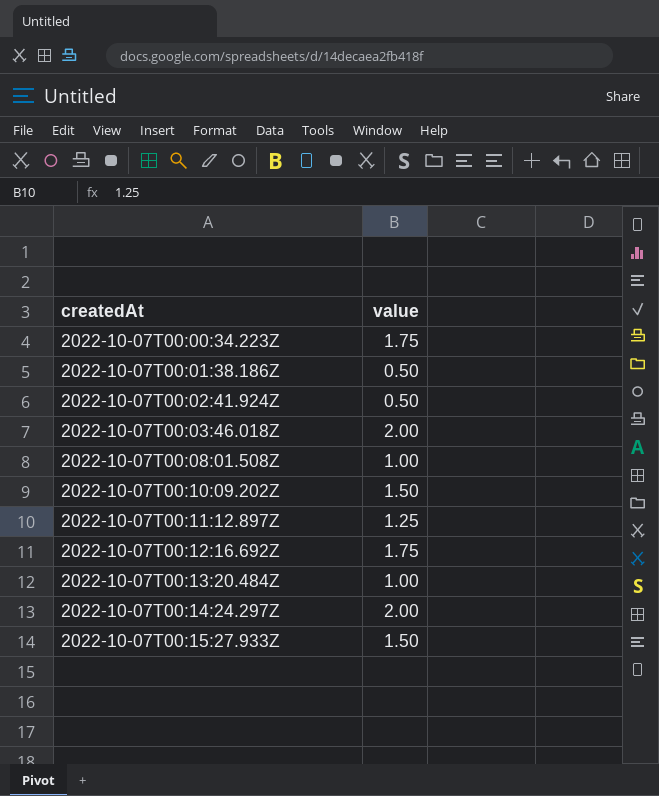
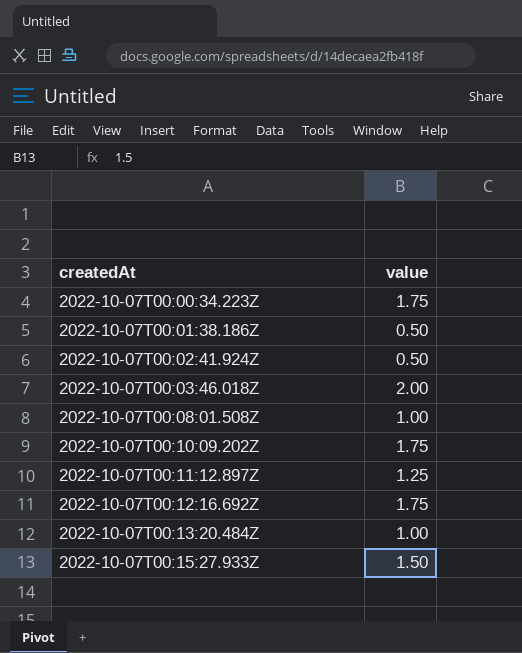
row 2022-10-07T00:14:24.297Z: 2.00 -> none
2022-10-07T00:10:09.202Z | value: 1.50 -> 1.75

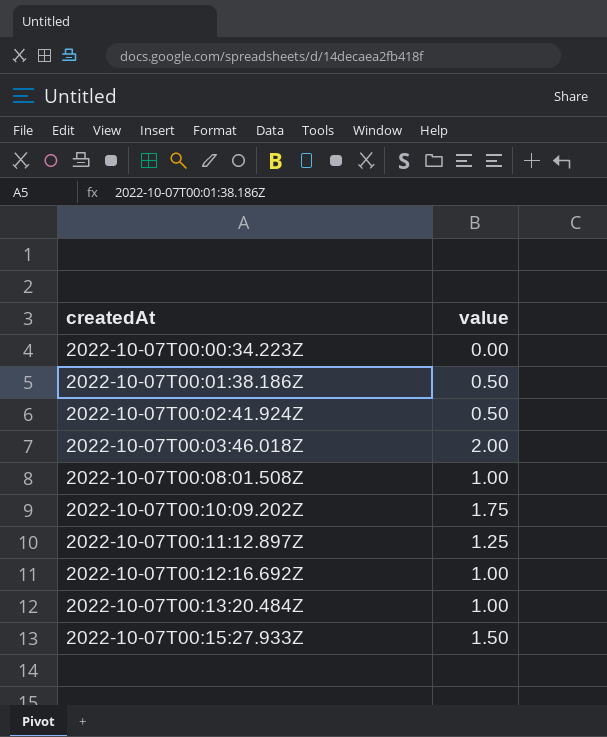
2022-10-07T00:00:34.223Z | value: 1.75 -> 0.00
2022-10-07T00:12:16.692Z | value: 1.75 -> 1.00

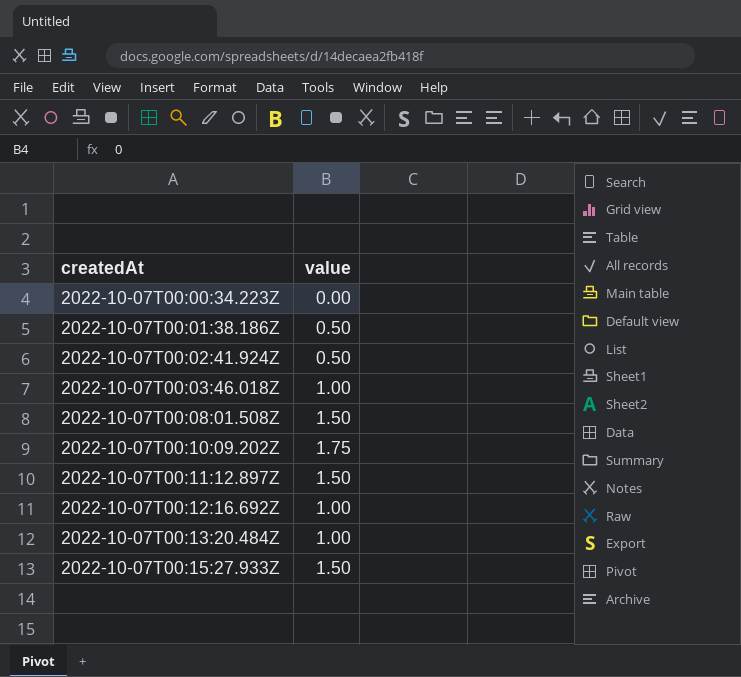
2022-10-07T00:03:46.018Z | value: 2.00 -> 1.00
2022-10-07T00:08:01.508Z | value: 1.00 -> 1.50
2022-10-07T00:11:12.897Z | value: 1.25 -> 1.50

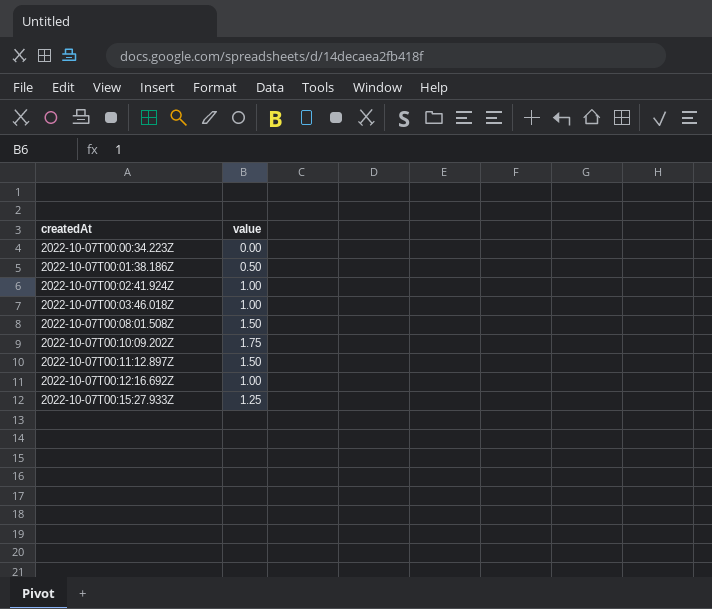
row 2022-10-07T00:13:20.484Z: 1.00 -> none
2022-10-07T00:02:41.924Z | value: 0.50 -> 1.00
2022-10-07T00:15:27.933Z | value: 1.50 -> 1.25

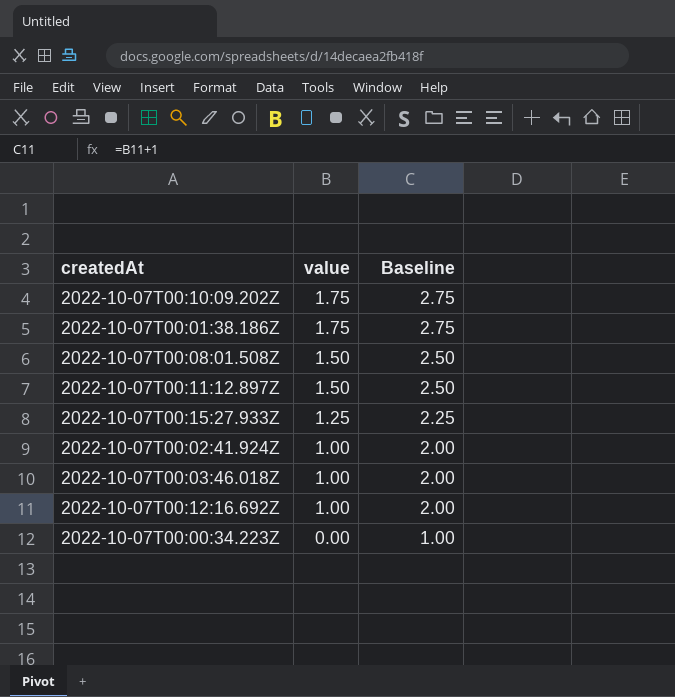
row order: createdAt ascending -> value descending
column Baseline | formula: none -> [value] + 1
2022-10-07T00:01:38.186Z | value: 0.50 -> 1.75

